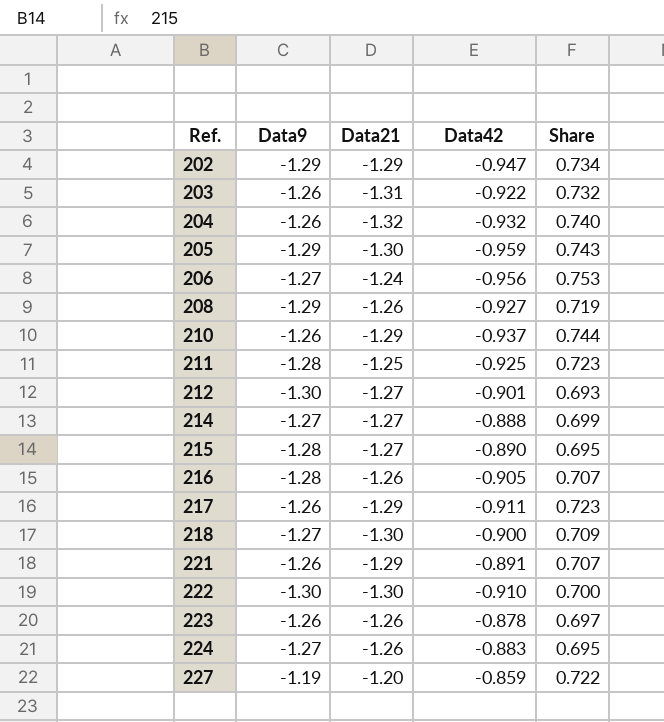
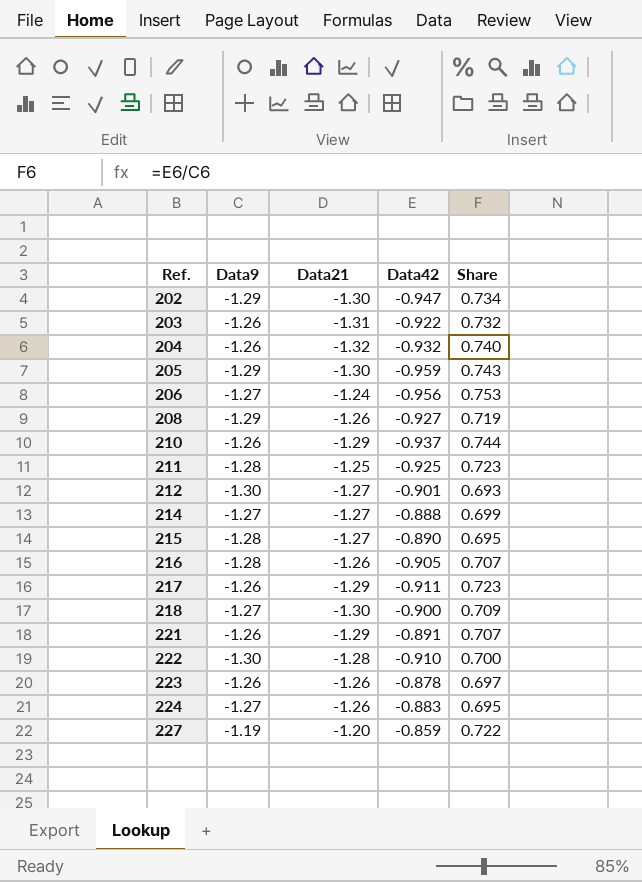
202 | Data21: -1.29 -> -1.30
222 | Data21: -1.30 -> -1.28

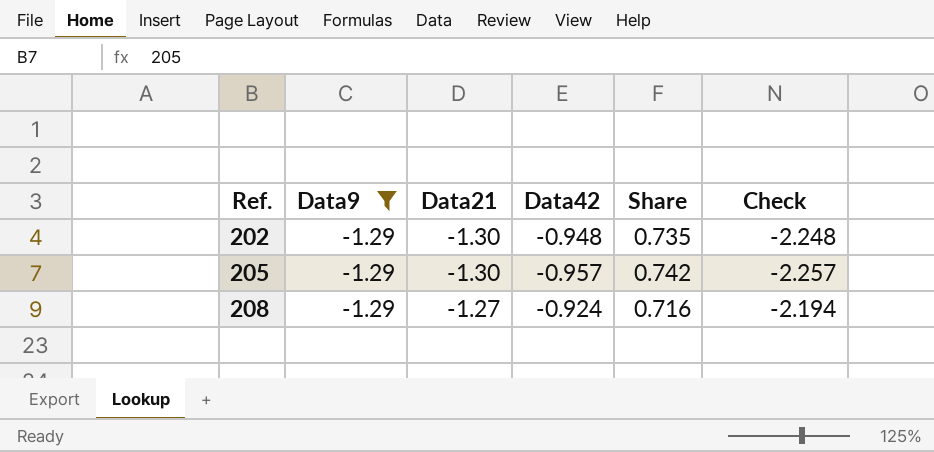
filter: none -> Data9 = -1.29
column Check | formula: none -> [Data21] + [Data42]
202 | Data42: -0.947 -> -0.948
202 | Share: 0.734 -> 0.735
205 | Data42: -0.959 -> -0.957
205 | Share: 0.743 -> 0.742
208 | Data21: -1.26 -> -1.27
208 | Data42: -0.927 -> -0.924
208 | Share: 0.719 -> 0.716

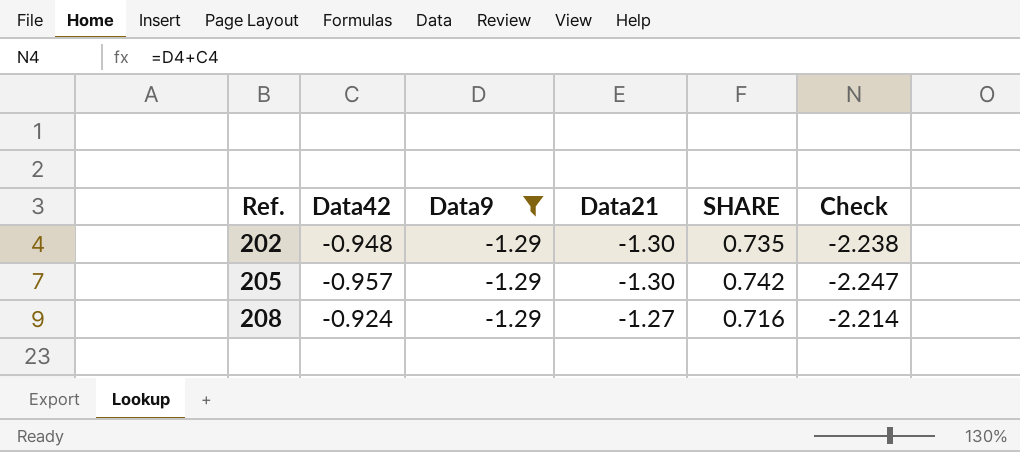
column Data42 | position: 4 -> 2
column name: Share -> SHARE
column Check | formula: [Data21] + [Data42] -> [Data42] + [Data9]

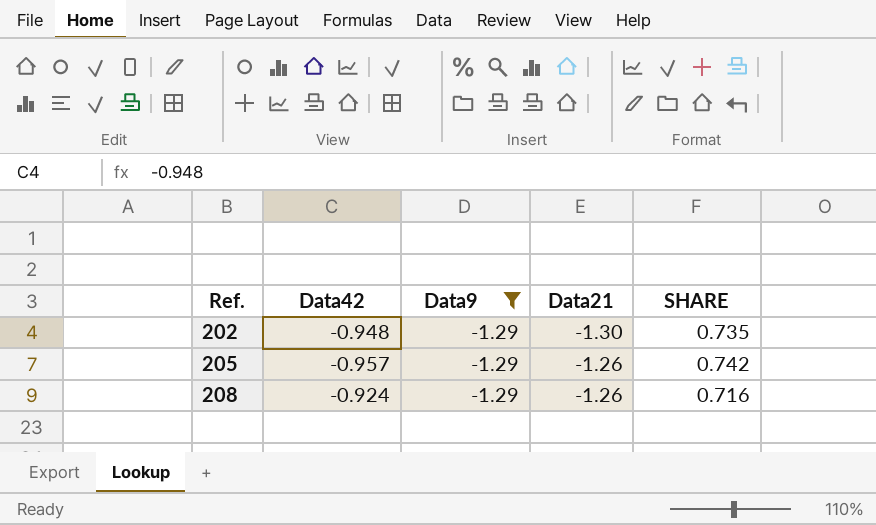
column Check | formula: [Data42] + [Data9] -> none
205 | Data21: -1.30 -> -1.26
208 | Data21: -1.27 -> -1.26

